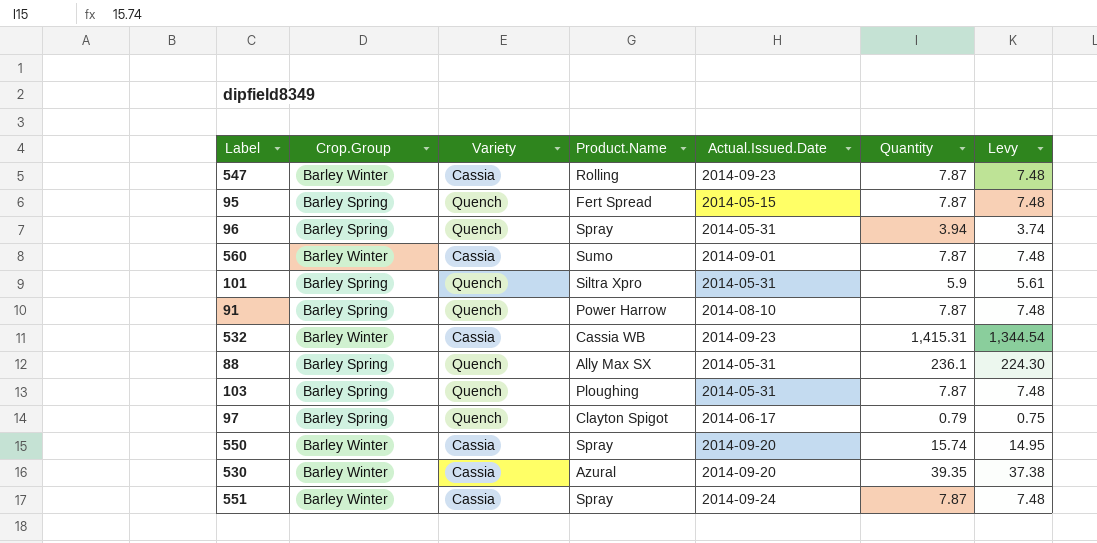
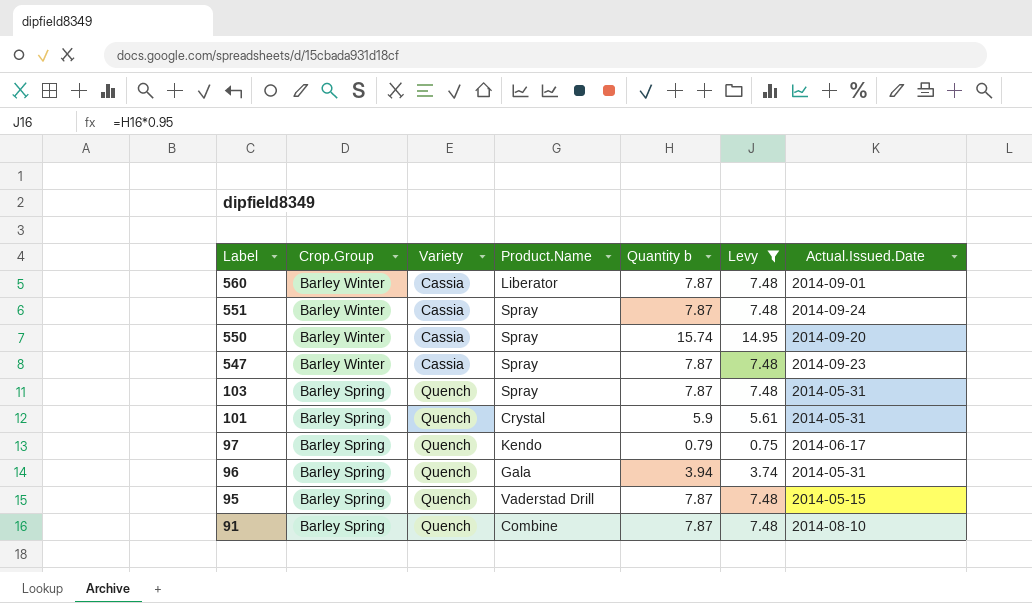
filter: none -> Levy <= 14.95
row order: none -> Label descending
column name: Quantity -> Quantity b
column Actual.Issued.Date | position: 5 -> 7
560 | Product.Name: Sumo -> Liberator
547 | Product.Name: Rolling -> Spray
103 | Product.Name: Ploughing -> Spray
101 | Product.Name: Siltra Xpro -> Crystal
97 | Product.Name: Clayton Spigot -> Kendo
96 | Product.Name: Spray -> Gala
95 | Product.Name: Fert Spread -> Vaderstad Drill
91 | Product.Name: Power Harrow -> Combine

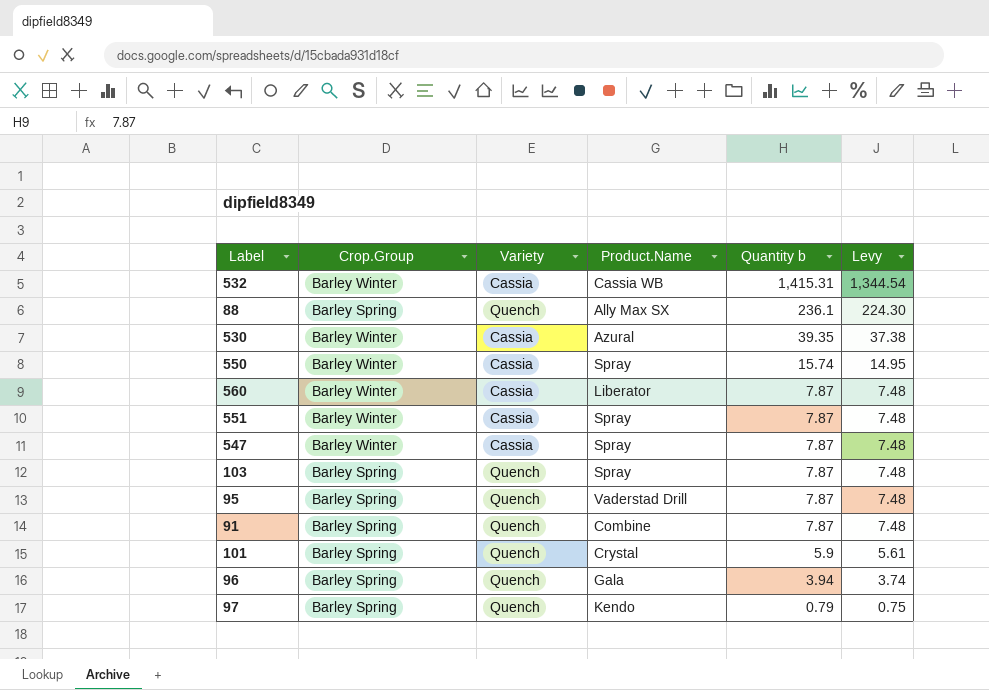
filter: Levy <= 14.95 -> none
row order: Label descending -> Quantity b descending
column Actual.Issued.Date | position: 7 -> none

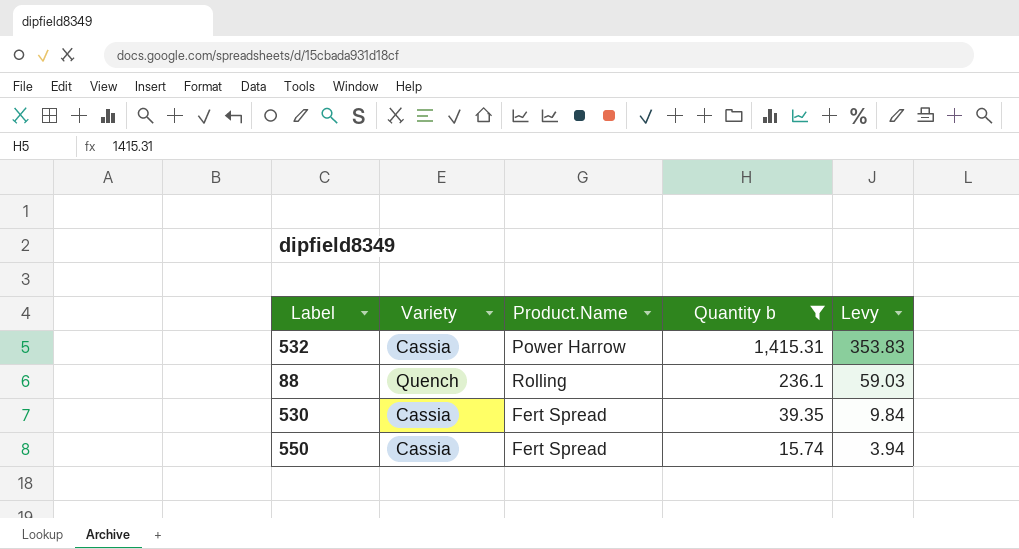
filter: none -> Quantity b >= 15.74
column Crop.Group | position: 2 -> none
column Levy | formula: [Quantity b] * 0.95 -> [Quantity b] * 0.25
532 | Product.Name: Cassia WB -> Power Harrow
88 | Product.Name: Ally Max SX -> Rolling
530 | Product.Name: Azural -> Fert Spread
550 | Product.Name: Spray -> Fert Spread

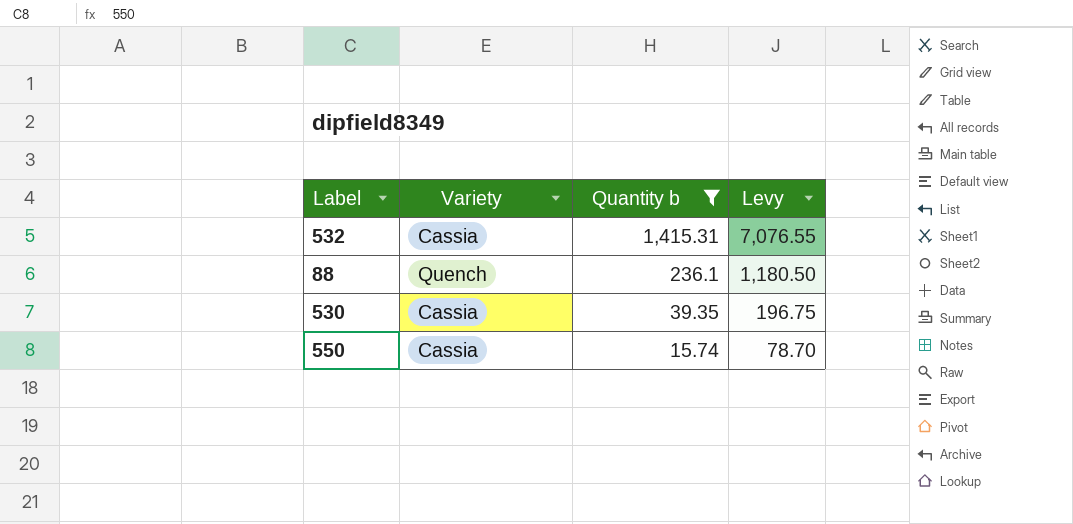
column Product.Name | position: 3 -> none
column Levy | formula: [Quantity b] * 0.25 -> [Quantity b] * 5

